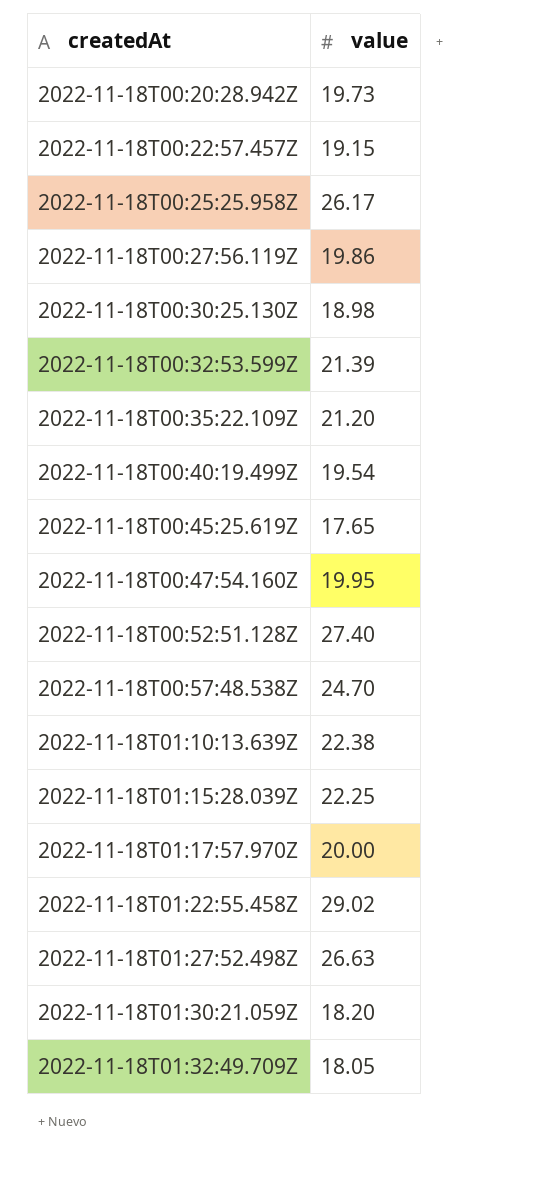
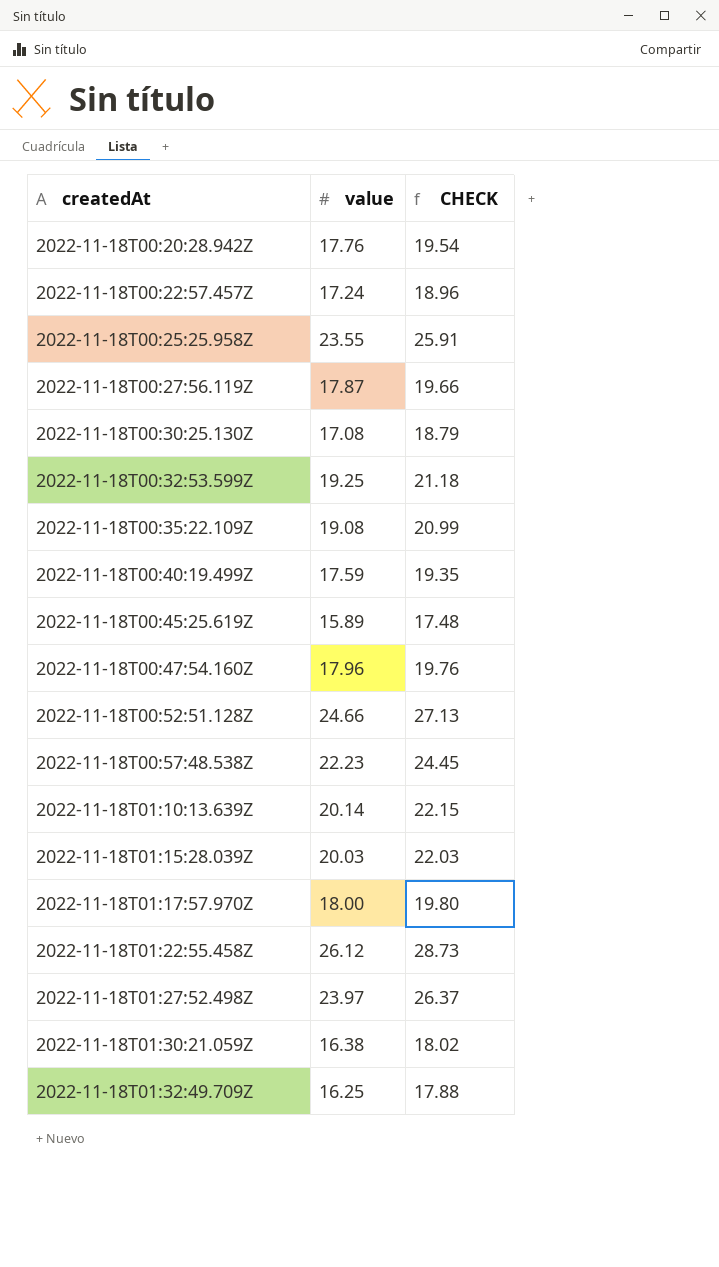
column CHECK | formula: none -> [value] * 1.1
2022-11-18T00:20:28.942Z | value: 19.73 -> 17.76
2022-11-18T00:22:57.457Z | value: 19.15 -> 17.24
2022-11-18T00:25:25.958Z | value: 26.17 -> 23.55
2022-11-18T00:27:56.119Z | value: 19.86 -> 17.87
2022-11-18T00:30:25.130Z | value: 18.98 -> 17.08
2022-11-18T00:32:53.599Z | value: 21.39 -> 19.25
2022-11-18T00:35:22.109Z | value: 21.20 -> 19.08
2022-11-18T00:40:19.499Z | value: 19.54 -> 17.59
2022-11-18T00:45:25.619Z | value: 17.65 -> 15.89
2022-11-18T00:47:54.160Z | value: 19.95 -> 17.96
2022-11-18T00:52:51.128Z | value: 27.40 -> 24.66
2022-11-18T00:57:48.538Z | value: 24.70 -> 22.23
2022-11-18T01:10:13.639Z | value: 22.38 -> 20.14
2022-11-18T01:15:28.039Z | value: 22.25 -> 20.03
2022-11-18T01:17:57.970Z | value: 20.00 -> 18.00
2022-11-18T01:22:55.458Z | value: 29.02 -> 26.12
2022-11-18T01:27:52.498Z | value: 26.63 -> 23.97
2022-11-18T01:30:21.059Z | value: 18.20 -> 16.38
2022-11-18T01:32:49.709Z | value: 18.05 -> 16.25

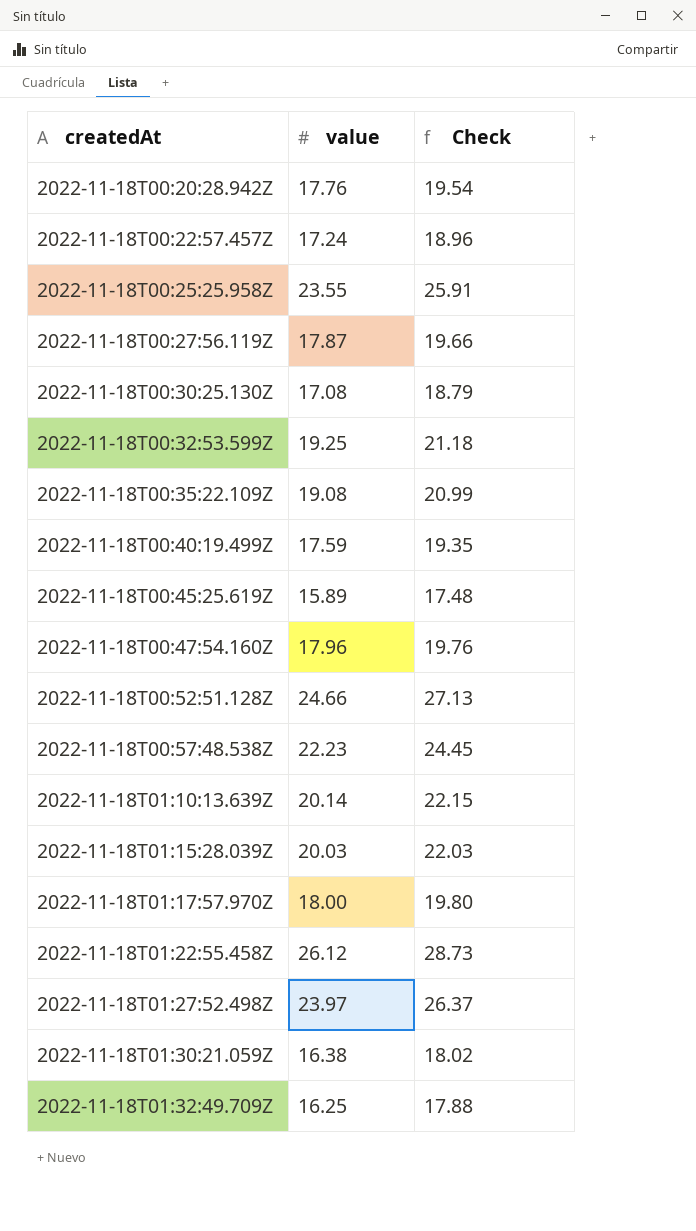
column name: CHECK -> Check

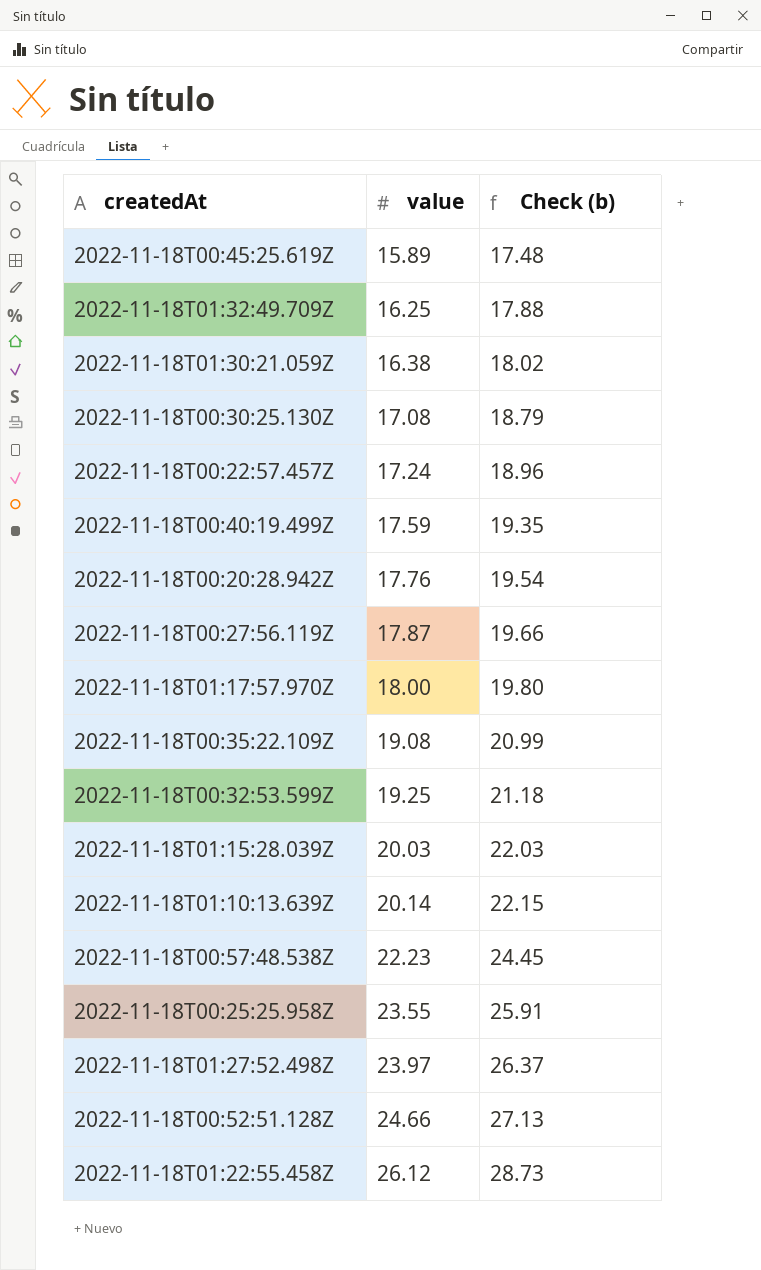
row order: createdAt ascending -> value ascending
column name: Check -> Check (b)
row 2022-11-18T00:47:54.160Z: 17.96 | 19.76 -> none

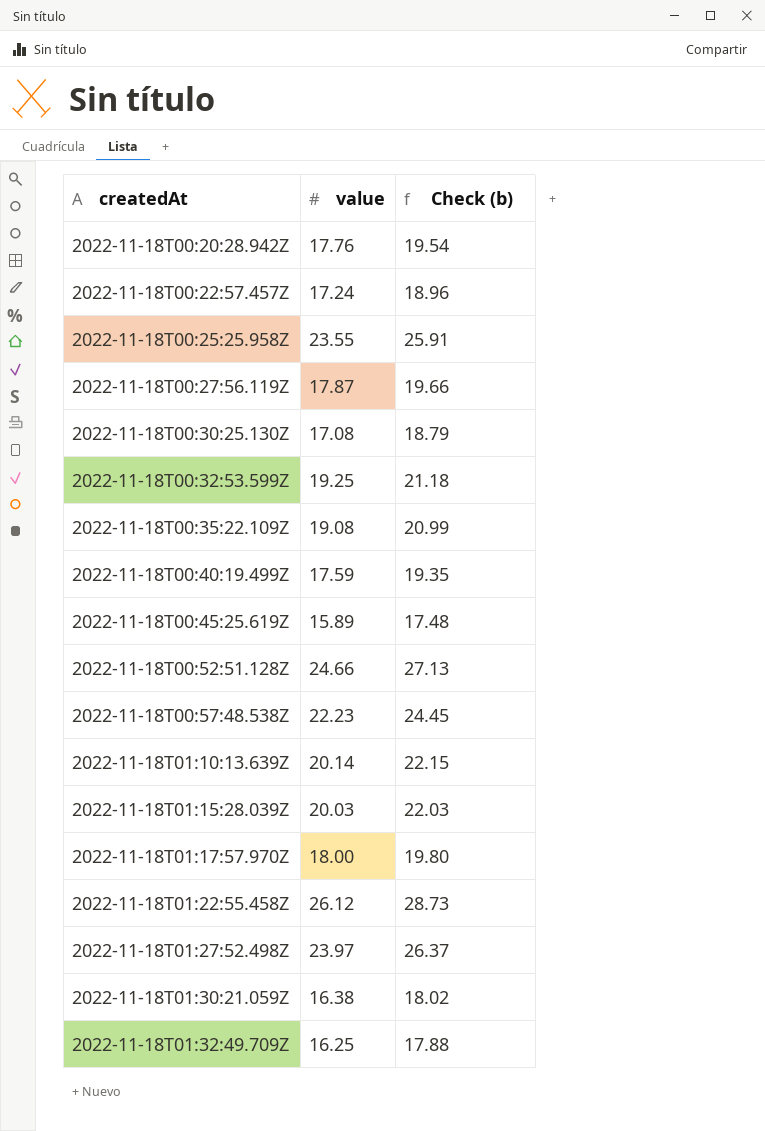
row order: value ascending -> createdAt ascending

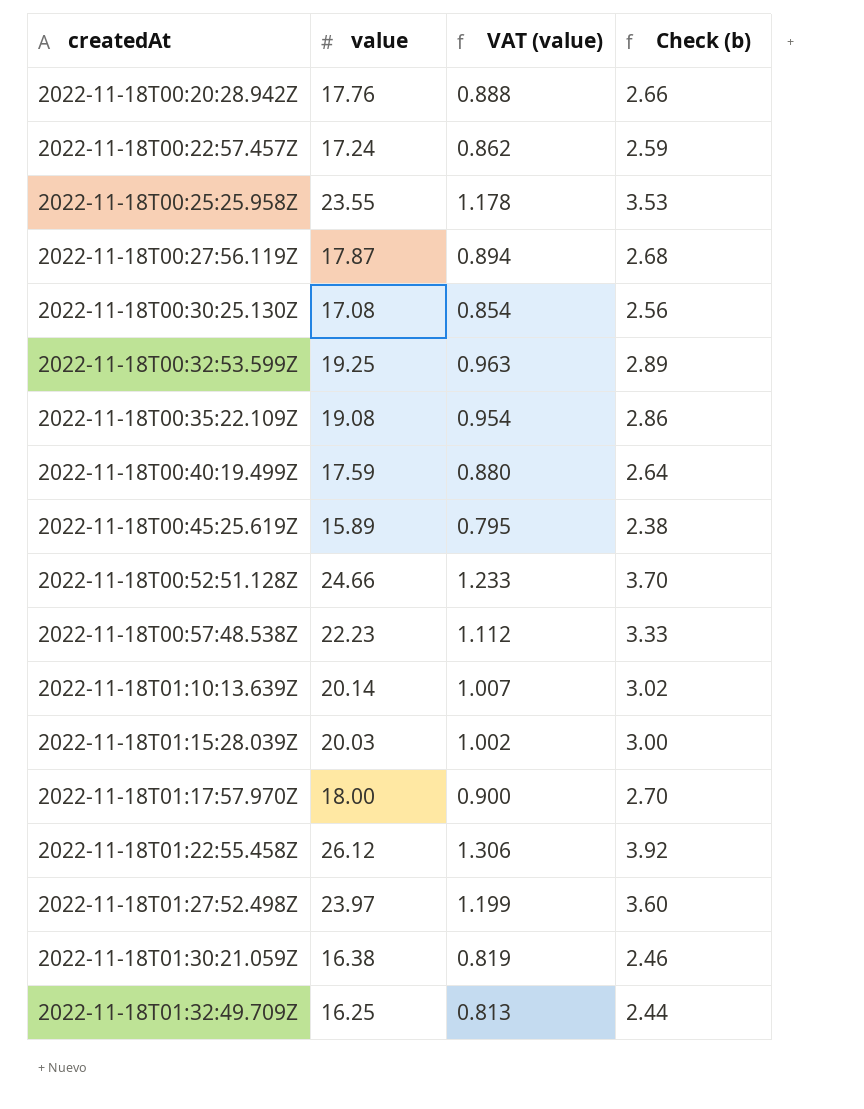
column VAT (value) | formula: none -> [value] * 0.05
column Check (b) | formula: [value] * 1.1 -> [value] * 0.15

